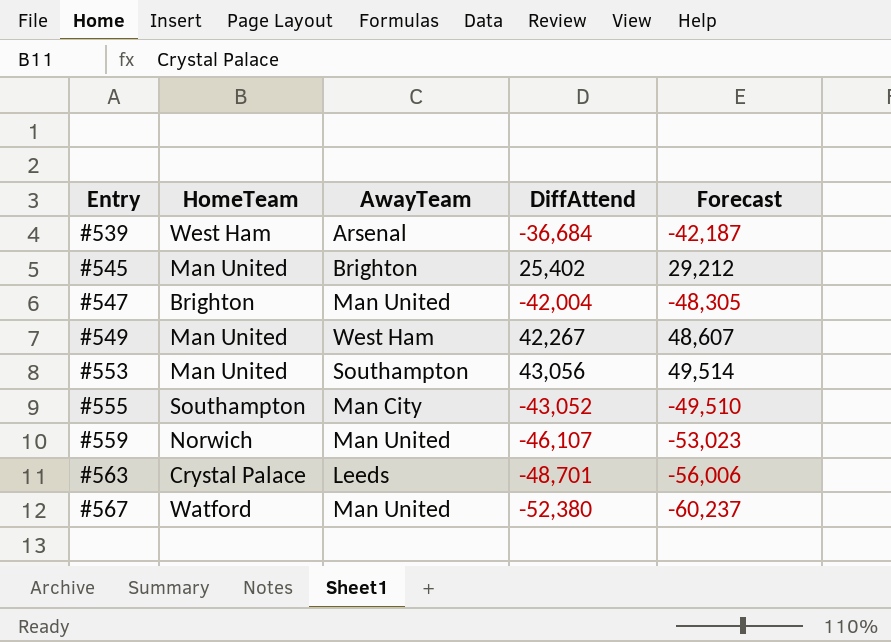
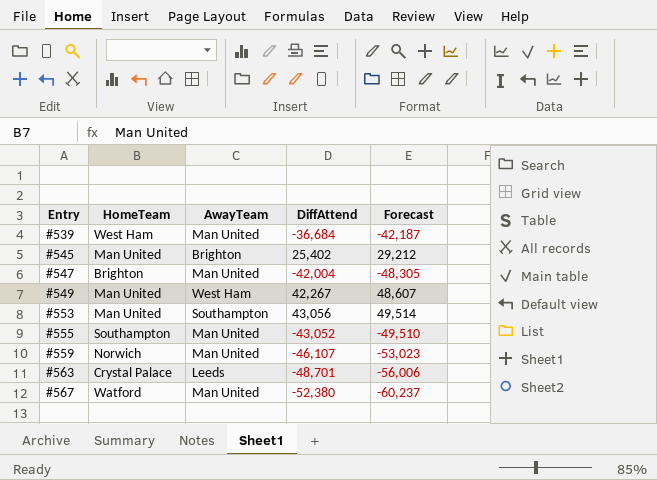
#539 | AwayTeam: Arsenal -> Man United
#555 | AwayTeam: Man City -> Man United

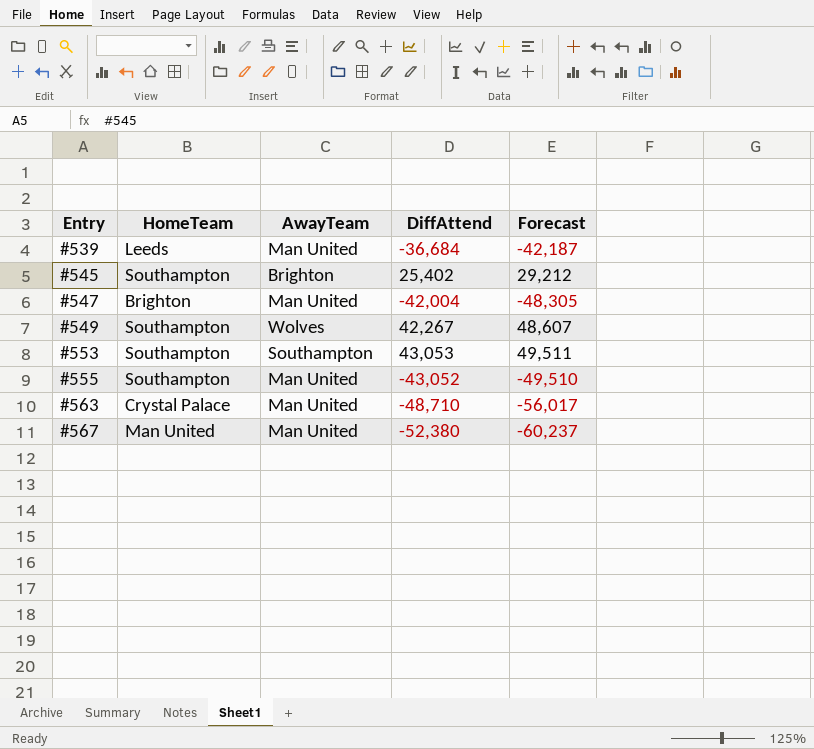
row #559: Norwich | Man United | -46,107 | -53,023 -> none
#539 | HomeTeam: West Ham -> Leeds
#545 | HomeTeam: Man United -> Southampton
#549 | HomeTeam: Man United -> Southampton
#549 | AwayTeam: West Ham -> Wolves
#553 | HomeTeam: Man United -> Southampton
#553 | DiffAttend: 43,056 -> 43,053
#553 | Forecast: 49,514 -> 49,511
#563 | AwayTeam: Leeds -> Man United
#563 | DiffAttend: -48,701 -> -48,710
#563 | Forecast: -56,006 -> -56,017
#567 | HomeTeam: Watford -> Man United

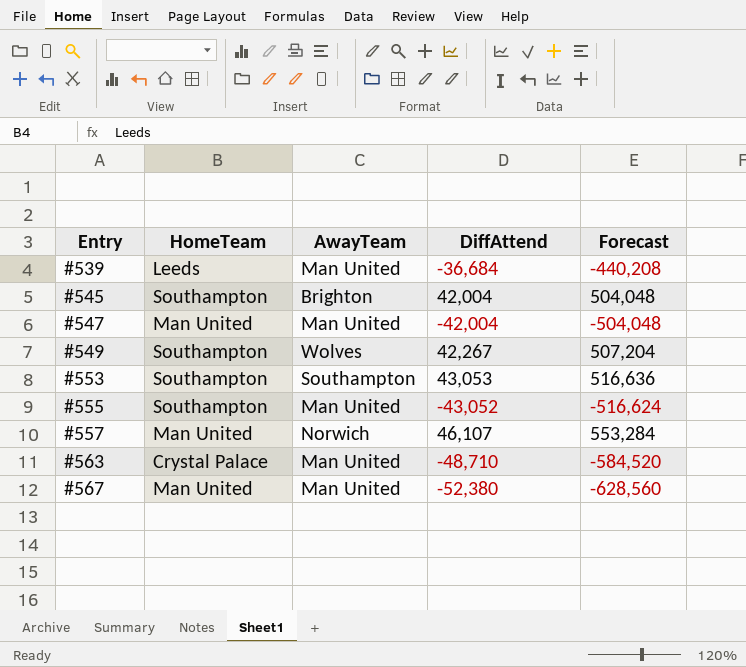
column Forecast | formula: [DiffAttend] * 1.15 -> [DiffAttend] * 12
#545 | DiffAttend: 25,402 -> 42,004
#547 | HomeTeam: Brighton -> Man United
row #557: none -> Man United | Norwich | 46,107 | 553,284

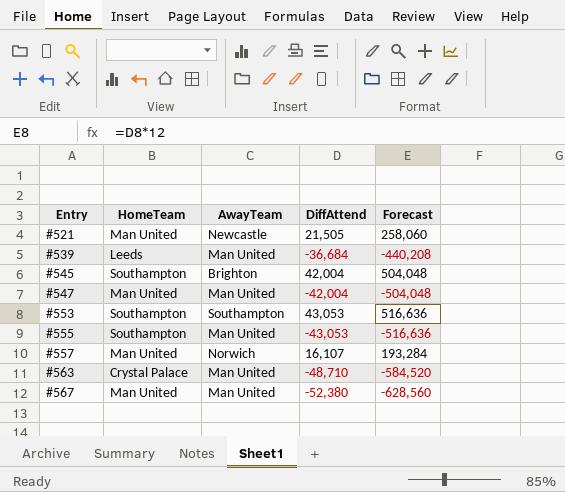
row #549: Southampton | Wolves | 42,267 | 507,204 -> none
row #521: none -> Man United | Newcastle | 21,505 | 258,060
#555 | DiffAttend: -43,052 -> -43,053
#555 | Forecast: -516,624 -> -516,636
#557 | DiffAttend: 46,107 -> 16,107
#557 | Forecast: 553,284 -> 193,284

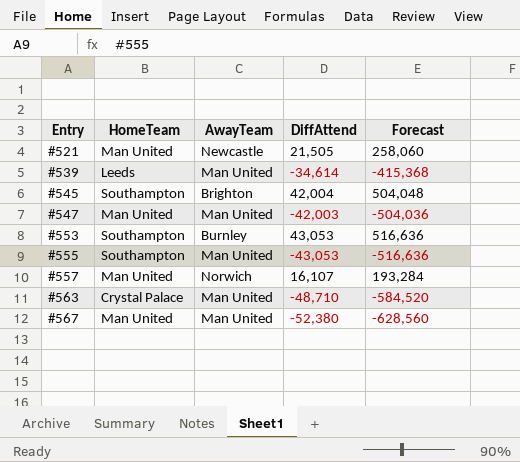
#539 | DiffAttend: -36,684 -> -34,614
#539 | Forecast: -440,208 -> -415,368
#547 | DiffAttend: -42,004 -> -42,003
#547 | Forecast: -504,048 -> -504,036
#553 | AwayTeam: Southampton -> Burnley

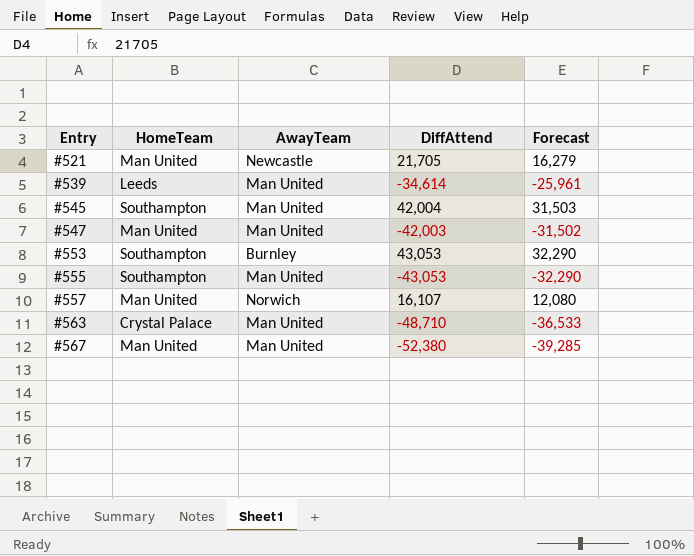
column Forecast | formula: [DiffAttend] * 12 -> [DiffAttend] * 0.75
#521 | DiffAttend: 21,505 -> 21,705
#545 | AwayTeam: Brighton -> Man United

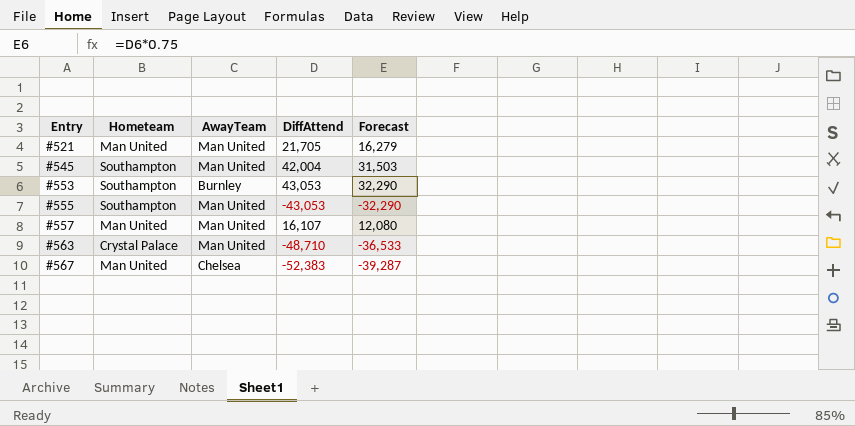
column name: HomeTeam -> Hometeam
row #539: Leeds | Man United | -34,614 | -25,961 -> none
row #547: Man United | Man United | -42,003 | -31,502 -> none
#521 | AwayTeam: Newcastle -> Man United
#557 | AwayTeam: Norwich -> Man United
#567 | AwayTeam: Man United -> Chelsea
#567 | DiffAttend: -52,380 -> -52,383
#567 | Forecast: -39,285 -> -39,287

